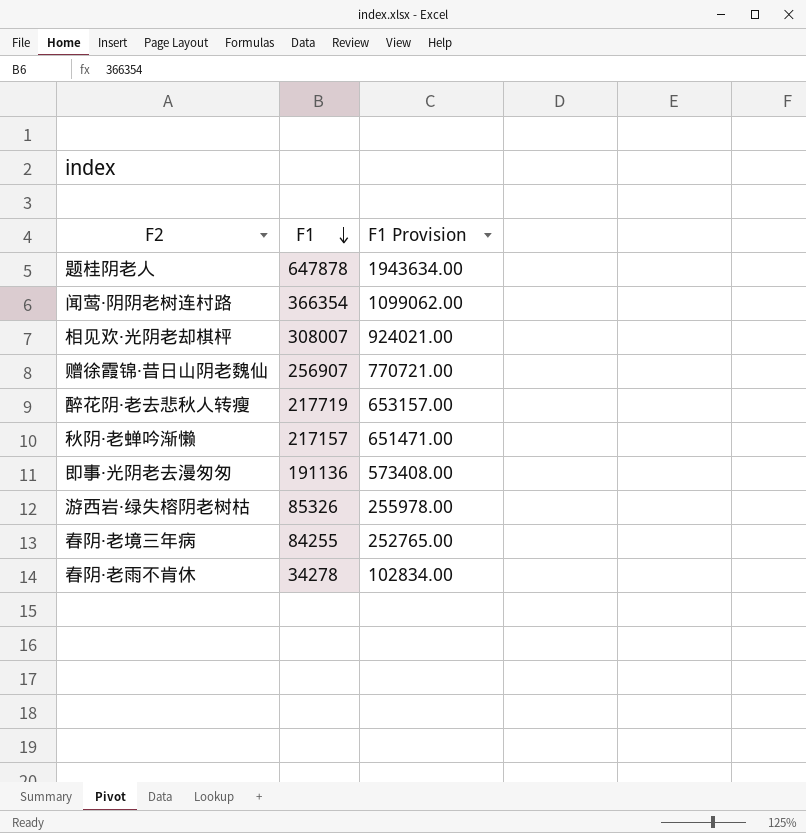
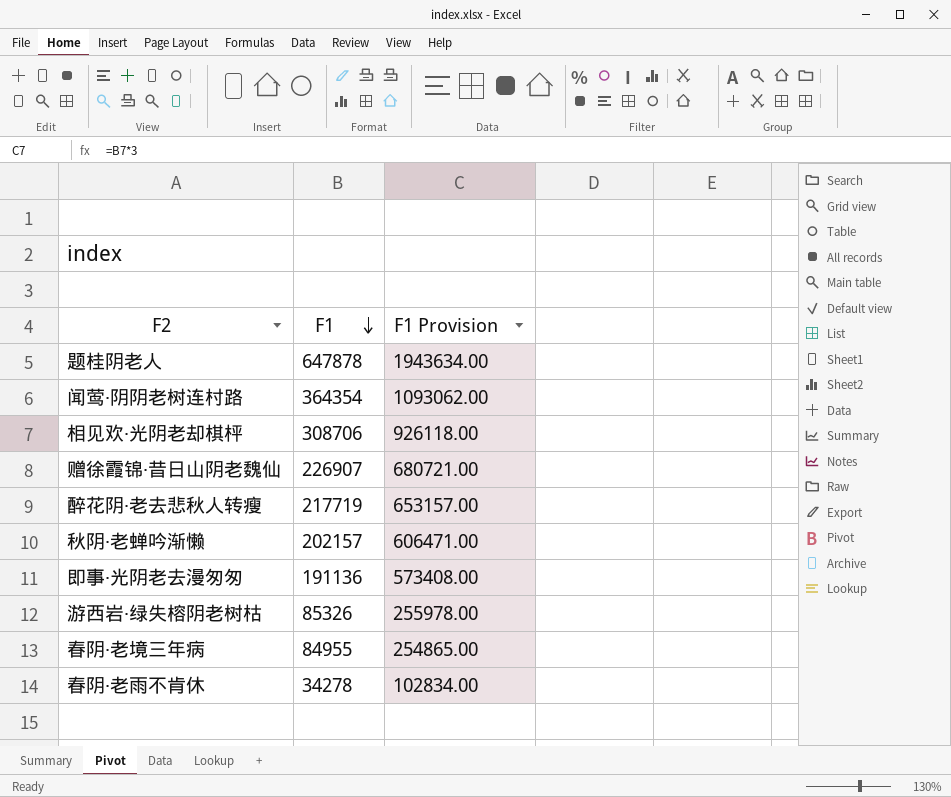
闻莺·阴阴老树连村路 | F1: 366354 -> 364354
闻莺·阴阴老树连村路 | F1 Provision: 1099062.00 -> 1093062.00
相见欢·光阴老却棋枰 | F1: 308007 -> 308706
相见欢·光阴老却棋枰 | F1 Provision: 924021.00 -> 926118.00
赠徐霞锦·昔日山阴老魏仙 | F1: 256907 -> 226907
赠徐霞锦·昔日山阴老魏仙 | F1 Provision: 770721.00 -> 680721.00
秋阴·老蝉吟渐懒 | F1: 217157 -> 202157
秋阴·老蝉吟渐懒 | F1 Provision: 651471.00 -> 606471.00
春阴·老境三年病 | F1: 84255 -> 84955
春阴·老境三年病 | F1 Provision: 252765.00 -> 254865.00

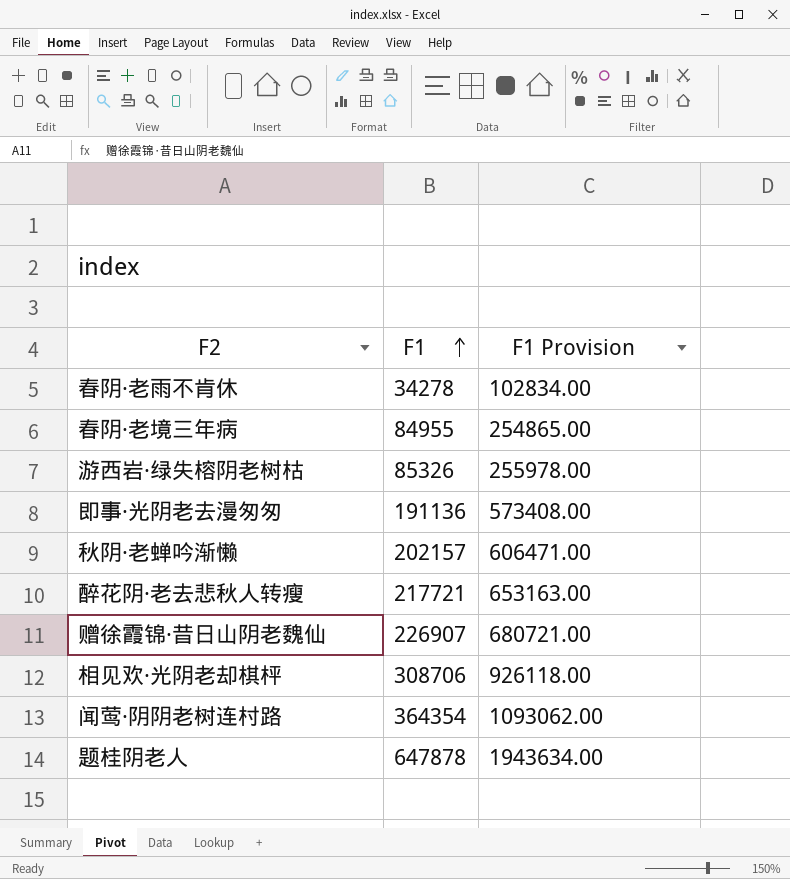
row order: F1 descending -> F1 ascending
醉花阴·老去悲秋人转瘦 | F1: 217719 -> 217721
醉花阴·老去悲秋人转瘦 | F1 Provision: 653157.00 -> 653163.00

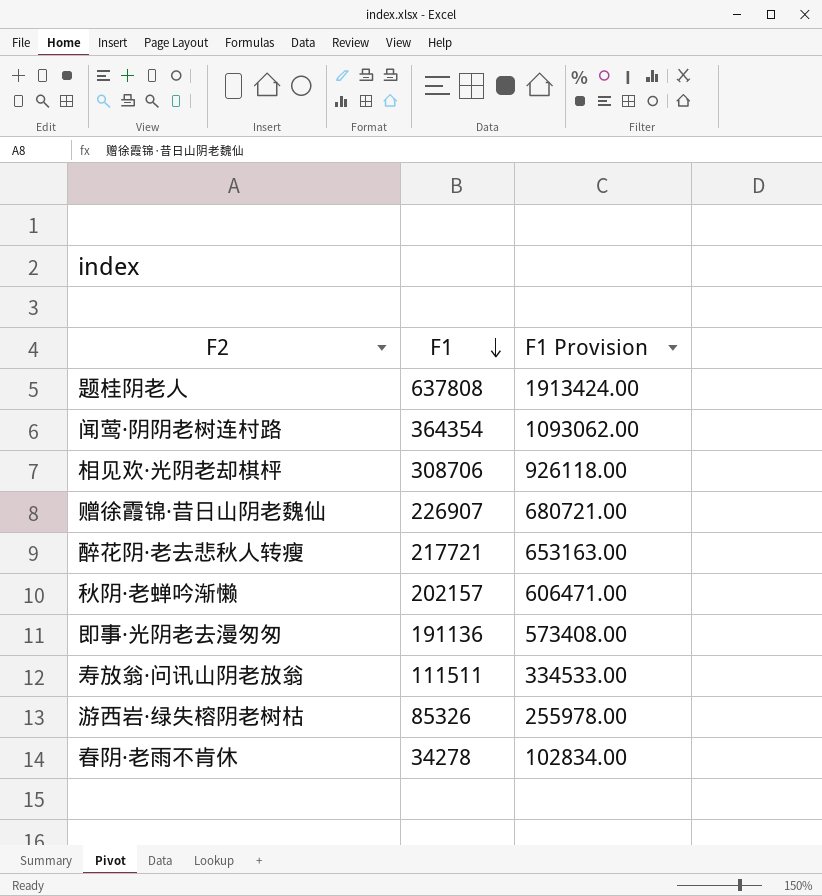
row order: F1 ascending -> F1 descending
row 春阴·老境三年病: 84955 | 254865.00 -> none
题桂阴老人 | F1: 647878 -> 637808
题桂阴老人 | F1 Provision: 1943634.00 -> 1913424.00
row 寿放翁·问讯山阴老放翁: none -> 111511 | 334533.00

